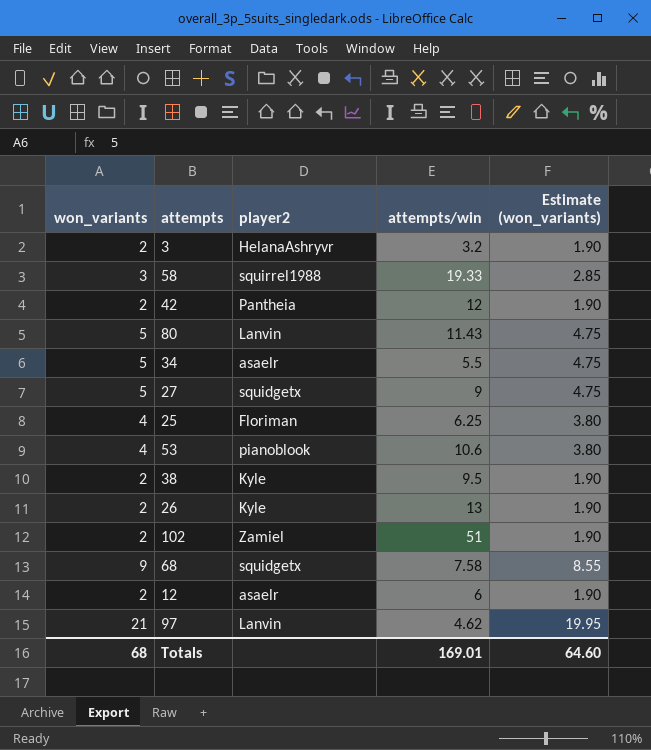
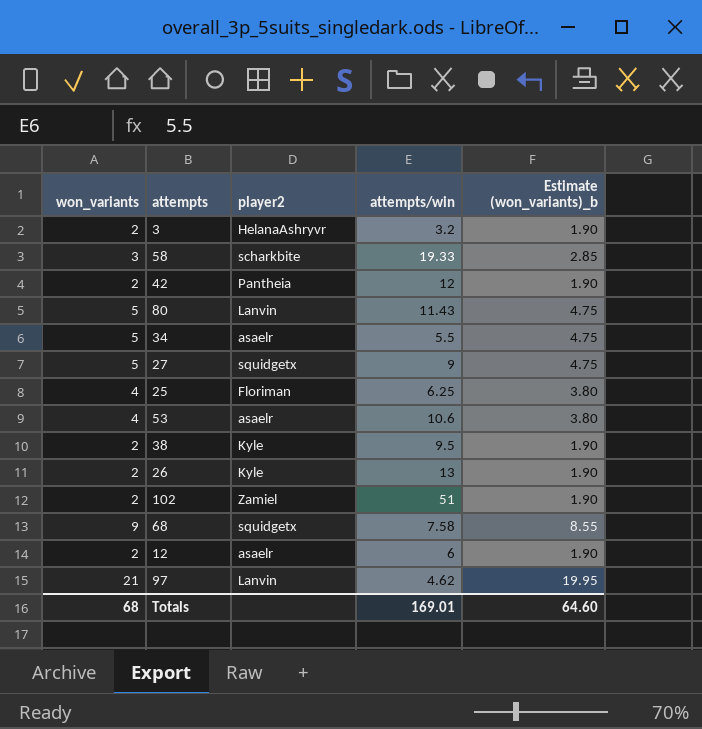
column name: Estimate (won_variants) -> Estimate (won_variants)_b
58 | player2: squirrel1988 -> scharkbite
53 | player2: pianoblook -> asaelr

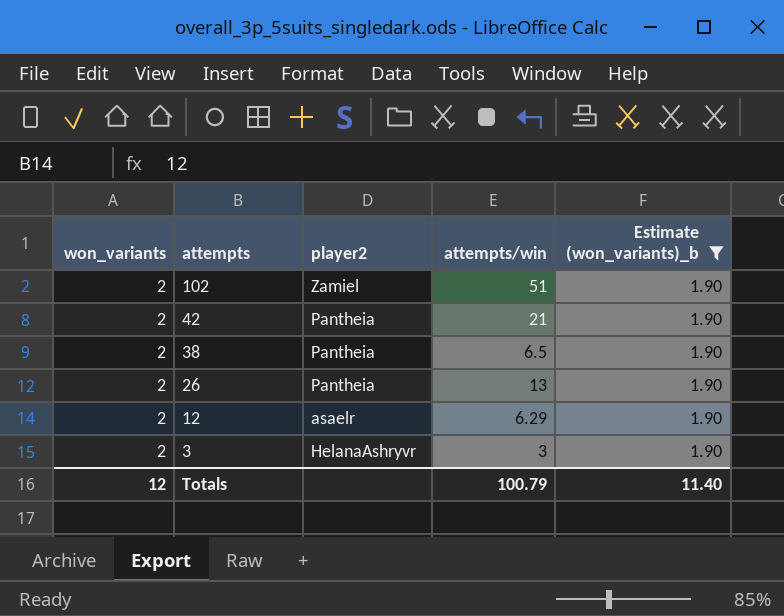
filter: none -> Estimate (won_variants)_b = 1.90
row order: none -> attempts descending
42 | attempts/win: 12 -> 21
38 | player2: Kyle -> Pantheia
38 | attempts/win: 9.5 -> 6.5
26 | player2: Kyle -> Pantheia
12 | attempts/win: 6 -> 6.29
3 | attempts/win: 3.2 -> 3
Totals | won_variants: 68 -> 12
Totals | attempts/win: 169.01 -> 100.79
Totals | Estimate (won_variants)_b: 64.60 -> 11.40

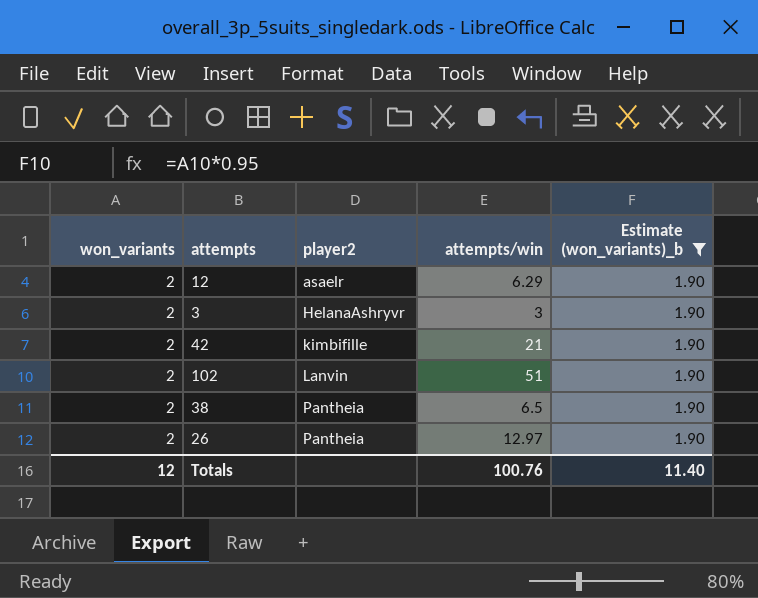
row order: attempts descending -> player2 ascending
42 | player2: Pantheia -> kimbifille
102 | player2: Zamiel -> Lanvin
26 | attempts/win: 13 -> 12.97
Totals | attempts/win: 100.79 -> 100.76

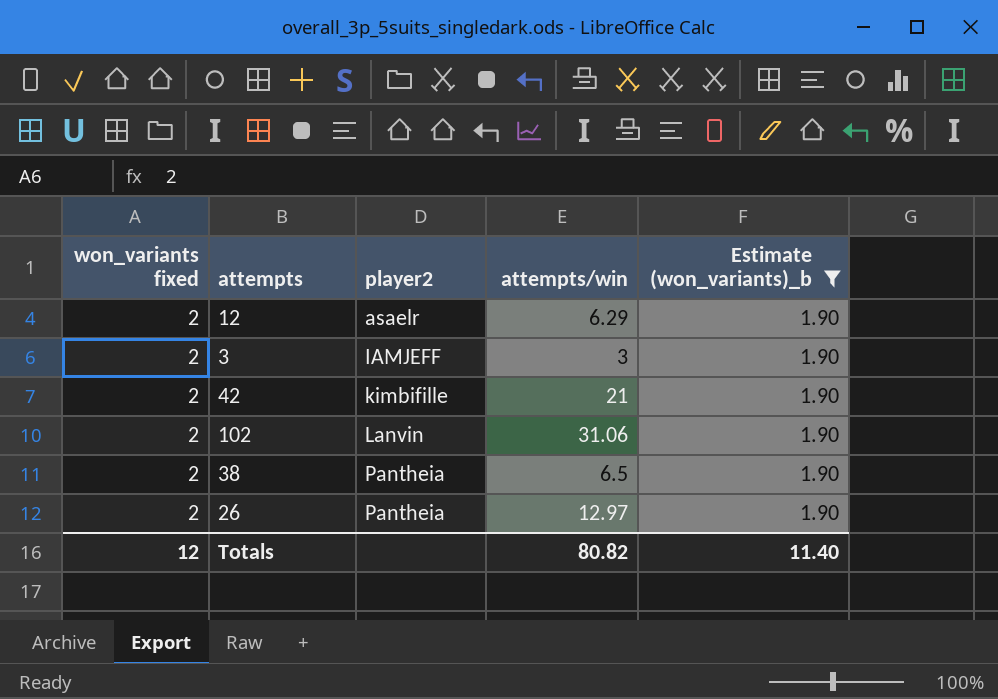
column name: won_variants -> won_variants fixed
3 | player2: HelanaAshryvr -> IAMJEFF
102 | attempts/win: 51 -> 31.06
Totals | attempts/win: 100.76 -> 80.82

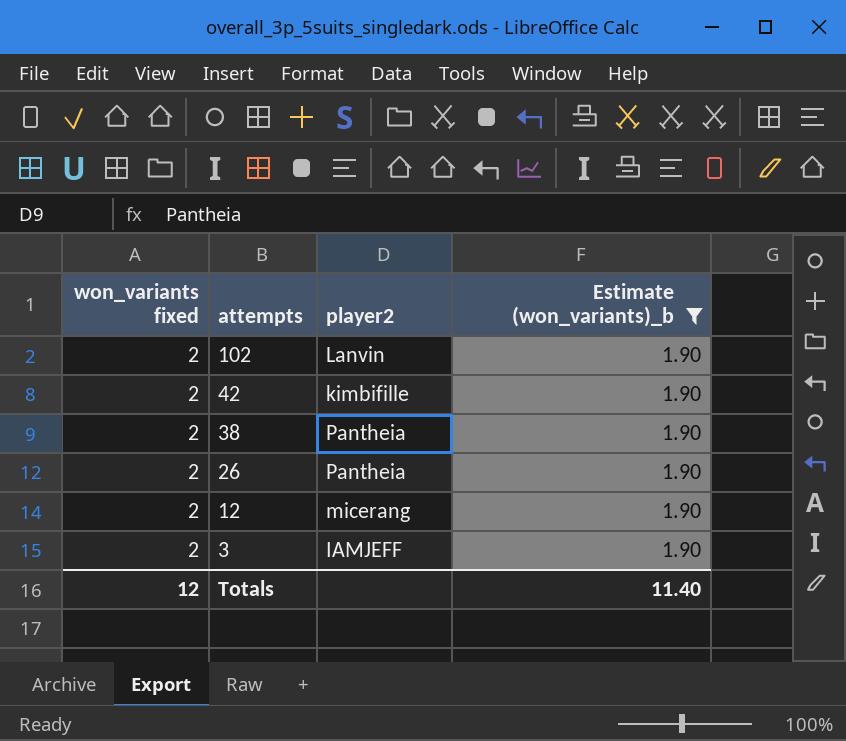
row order: player2 ascending -> attempts descending
column attempts/win | position: 4 -> none
12 | player2: asaelr -> micerang

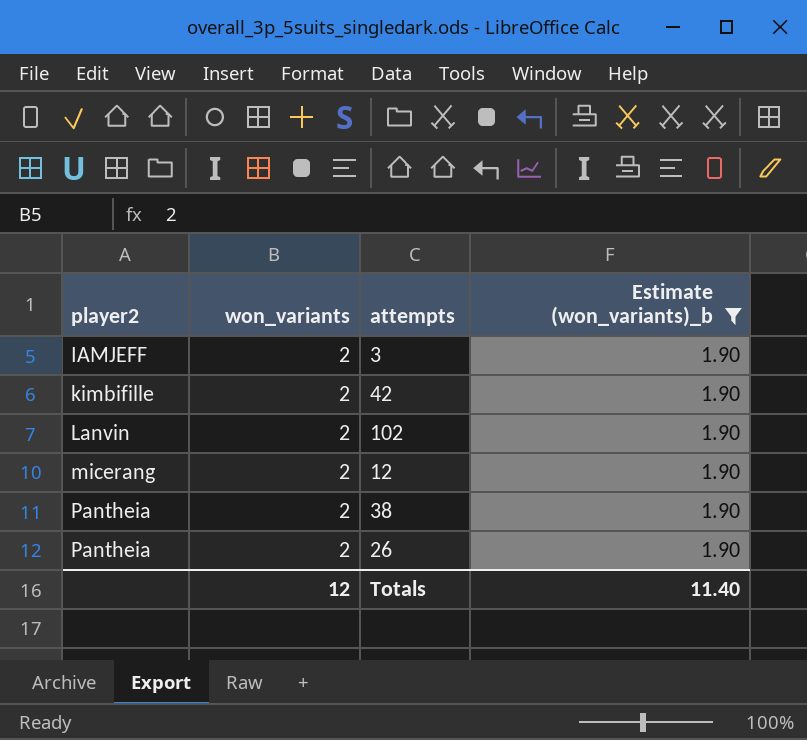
row order: attempts descending -> player2 ascending
column player2 | position: 3 -> 1
column name: won_variants fixed -> won_variants

